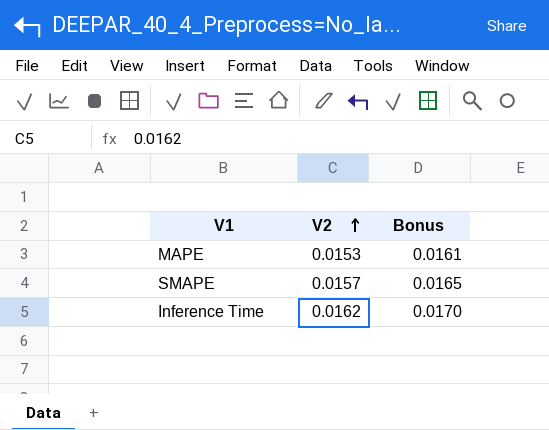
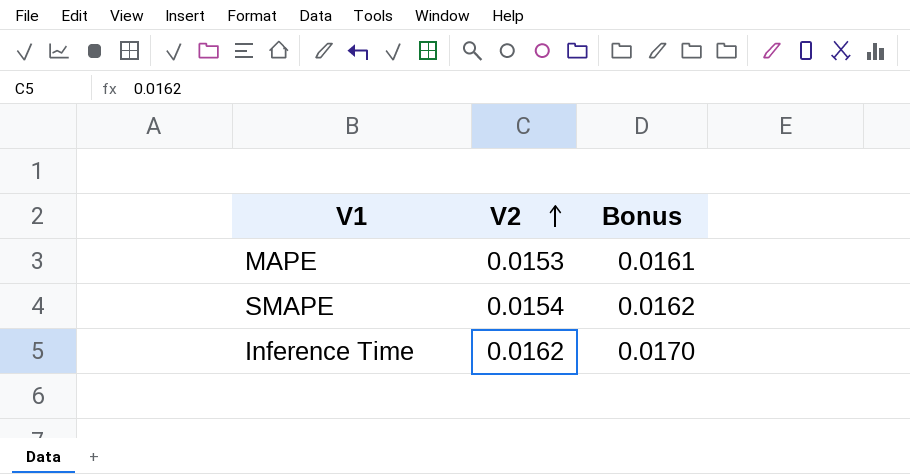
SMAPE | V2: 0.0157 -> 0.0154
SMAPE | Bonus: 0.0165 -> 0.0162

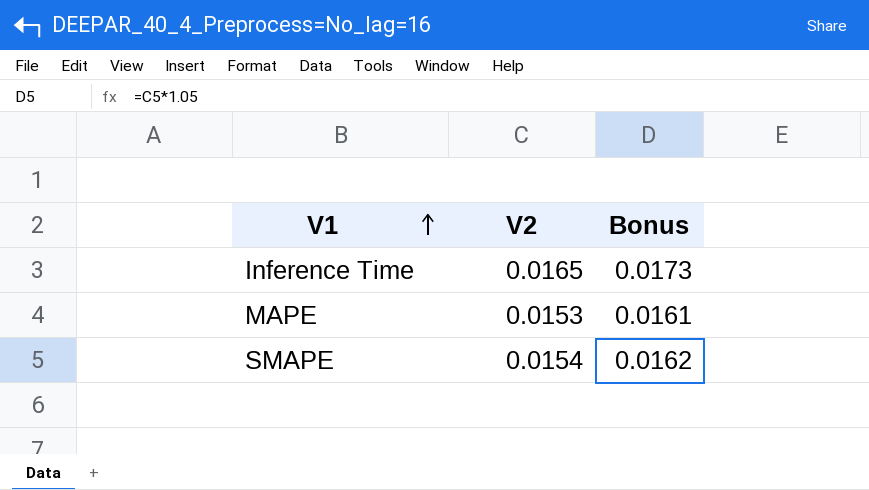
row order: V2 ascending -> V1 ascending
Inference Time | V2: 0.0162 -> 0.0165
Inference Time | Bonus: 0.0170 -> 0.0173

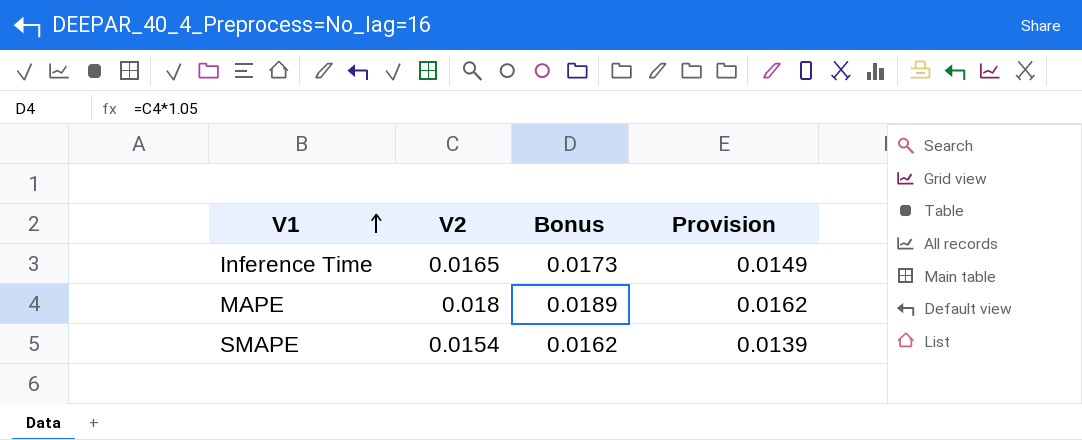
column Provision | formula: none -> [V2] * 0.9
MAPE | V2: 0.0153 -> 0.018
MAPE | Bonus: 0.0161 -> 0.0189

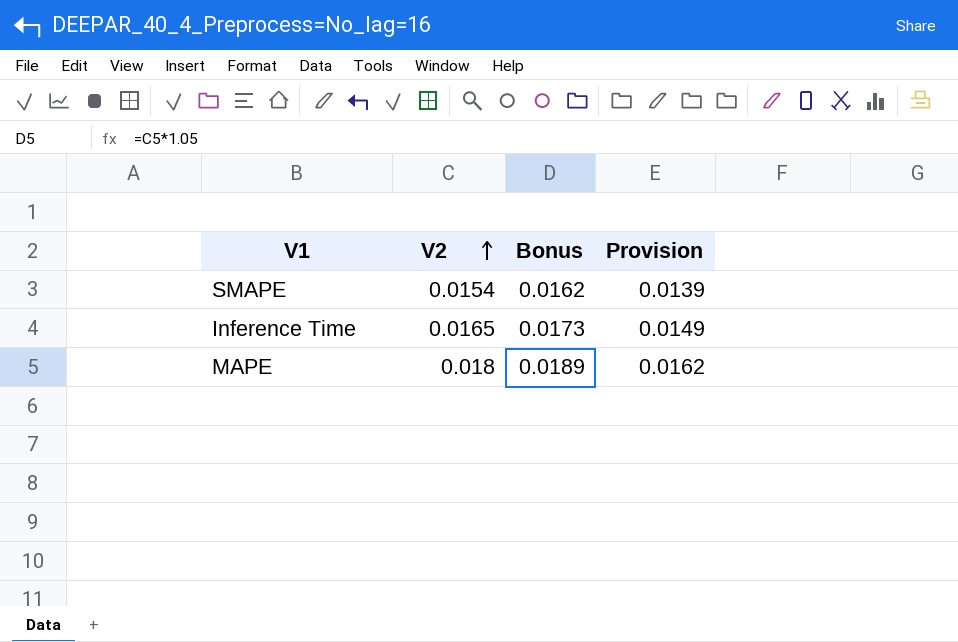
row order: V1 ascending -> V2 ascending

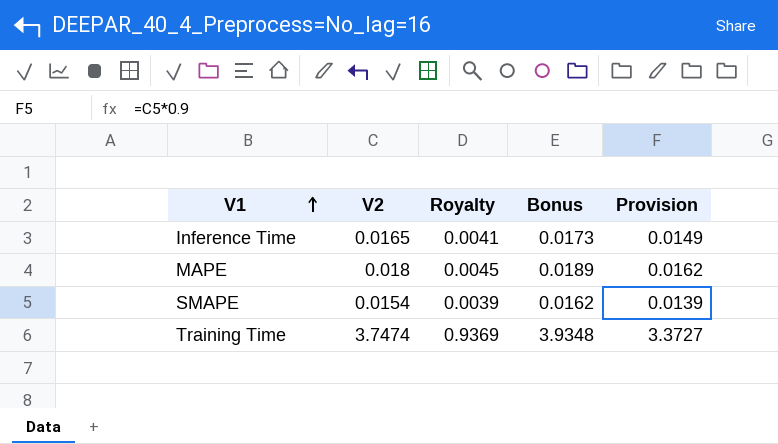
row order: V2 ascending -> V1 ascending
column Royalty | formula: none -> [V2] * 0.25
row Training Time: none -> 3.7474 | 0.9369 | 3.9348 | 3.3727

